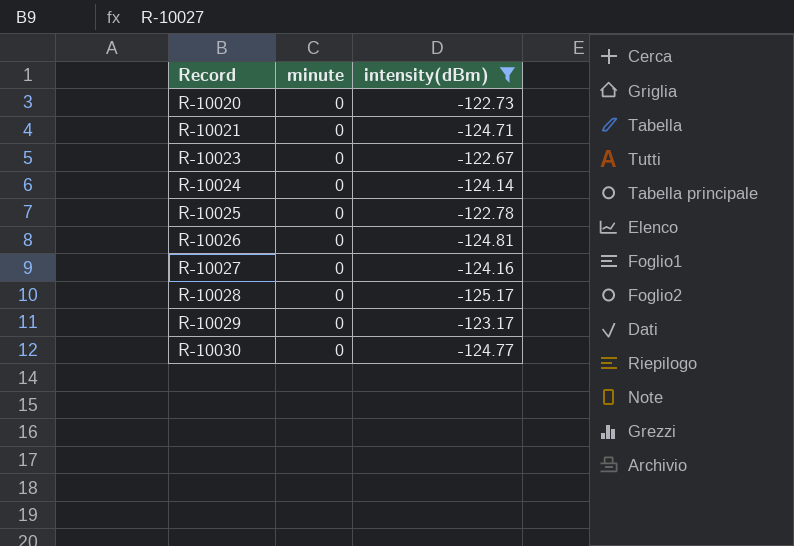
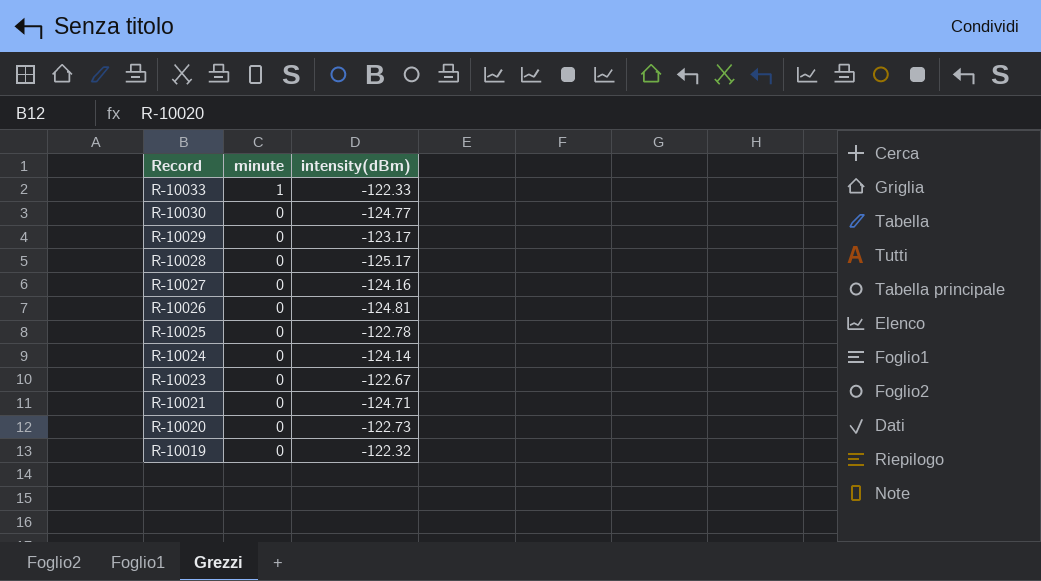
filter: intensity(dBm) <= -122.67 -> none
row order: Record ascending -> Record descending

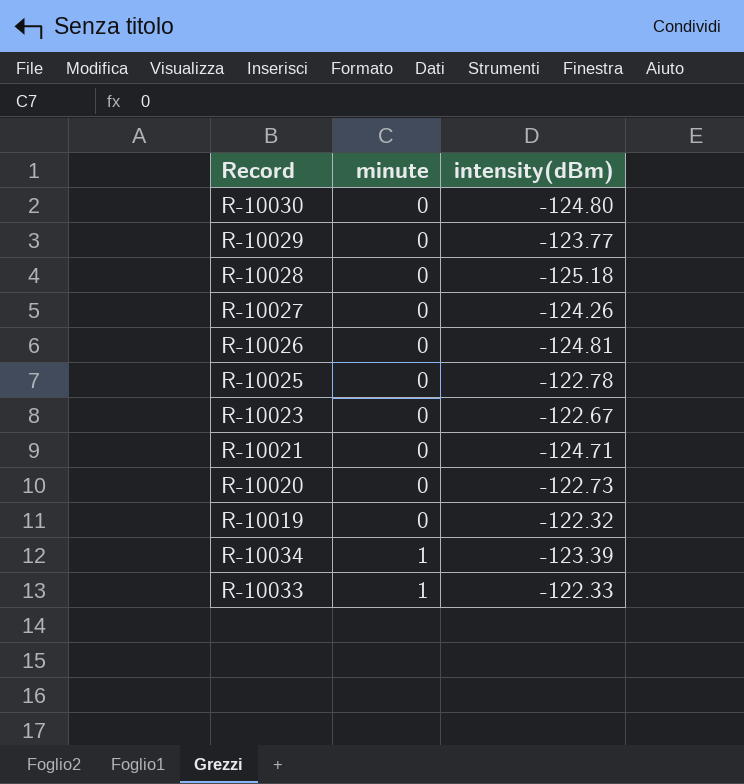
row order: Record descending -> minute ascending
row R-10024: 0 | -124.14 -> none
R-10030 | intensity(dBm): -124.77 -> -124.80
R-10029 | intensity(dBm): -123.17 -> -123.77
R-10028 | intensity(dBm): -125.17 -> -125.18
R-10027 | intensity(dBm): -124.16 -> -124.26
row R-10034: none -> 1 | -123.39

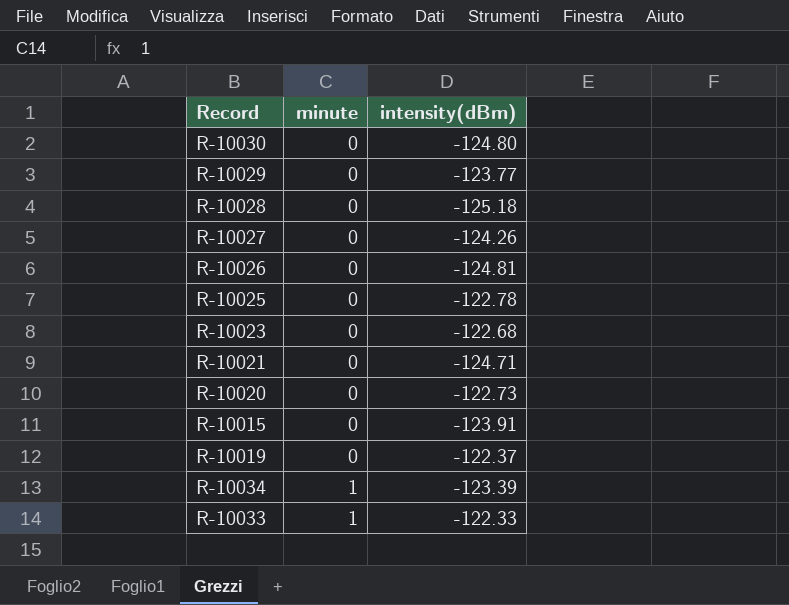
R-10023 | intensity(dBm): -122.67 -> -122.68
row R-10015: none -> 0 | -123.91
R-10019 | intensity(dBm): -122.32 -> -122.37

